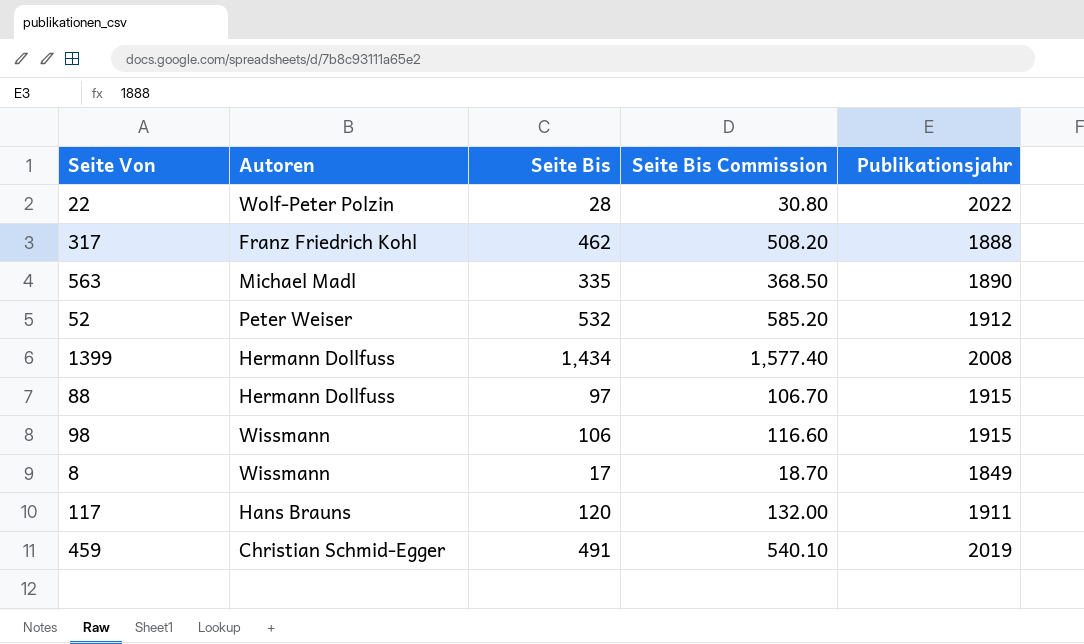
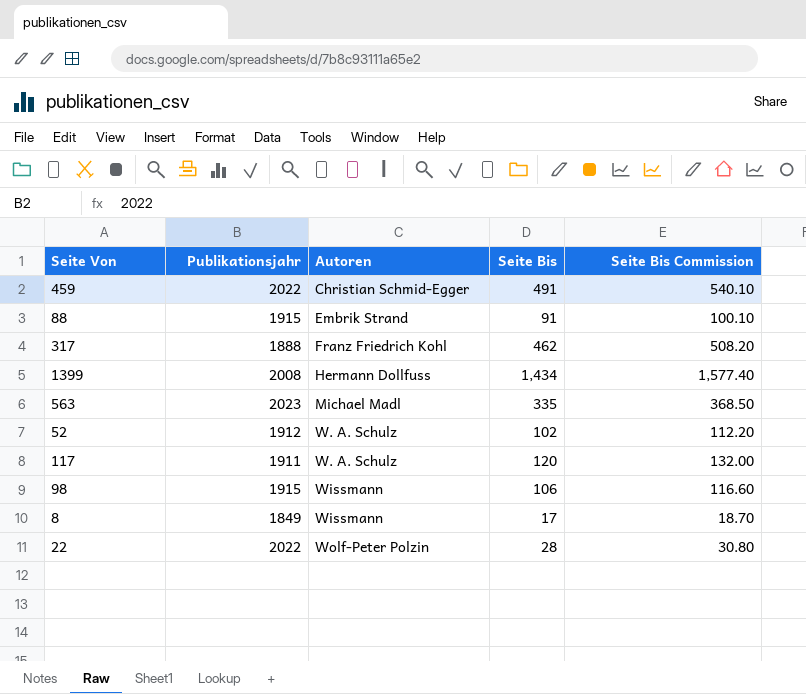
row order: none -> Autoren ascending
column Publikationsjahr | position: 5 -> 2
459 | Publikationsjahr: 2019 -> 2022
88 | Autoren: Hermann Dollfuss -> Embrik Strand
88 | Seite Bis: 97 -> 91
88 | Seite Bis Commission: 106.70 -> 100.10
563 | Publikationsjahr: 1890 -> 2023
52 | Autoren: Peter Weiser -> W. A. Schulz
52 | Seite Bis: 532 -> 102
52 | Seite Bis Commission: 585.20 -> 112.20
117 | Autoren: Hans Brauns -> W. A. Schulz

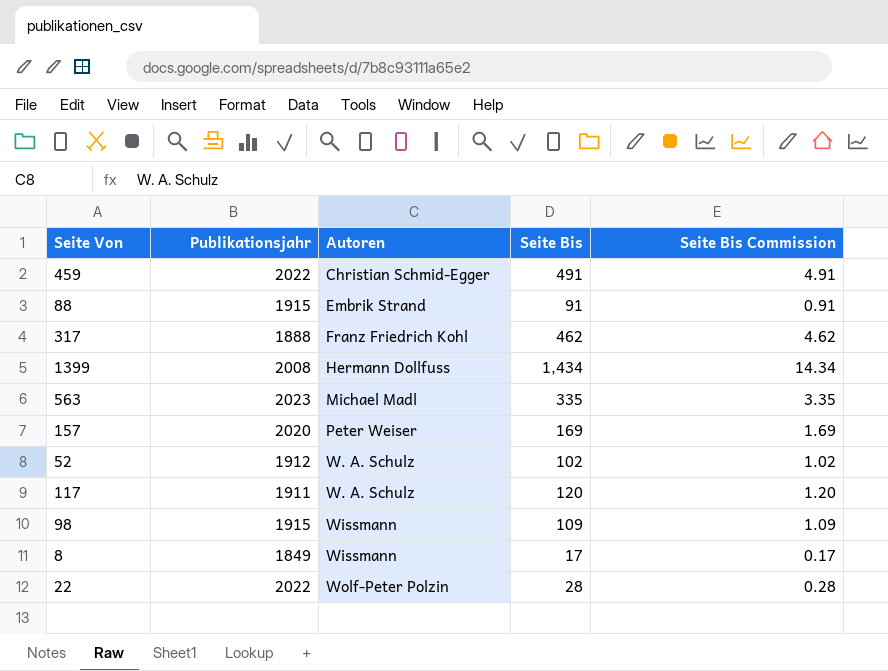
column Seite Bis Commission | formula: [Seite Bis] * 1.1 -> [Seite Bis] * 0.01
row 157: none -> 2020 | Peter Weiser | 169 | 1.69
98 | Seite Bis: 106 -> 109

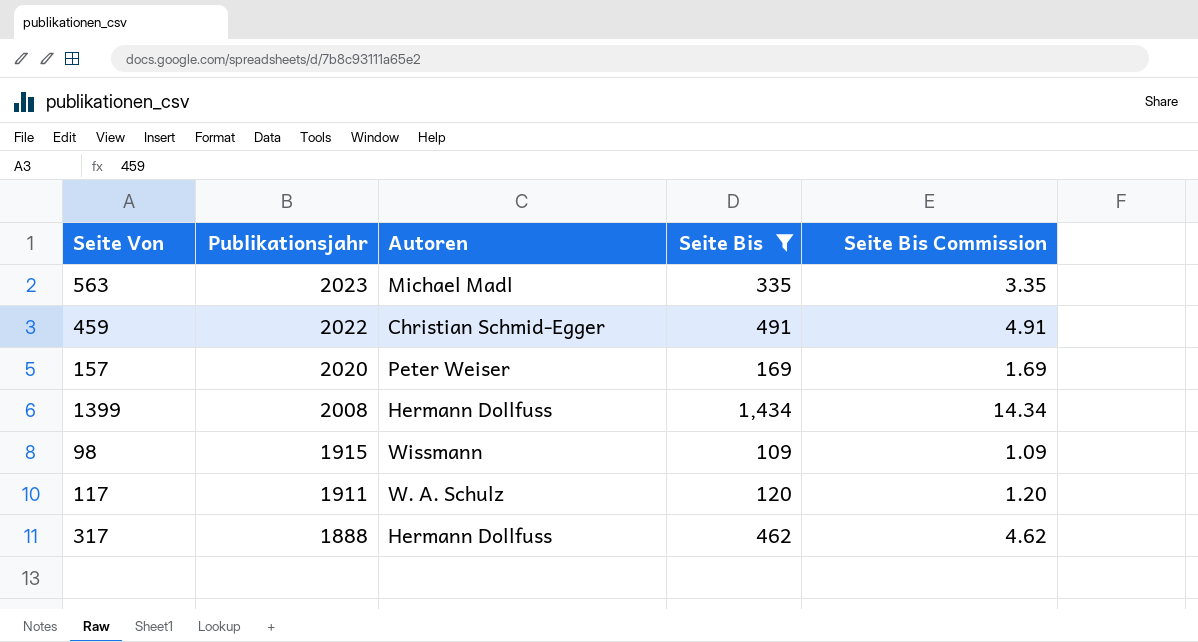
filter: none -> Seite Bis >= 109
row order: Autoren ascending -> Publikationsjahr descending
317 | Autoren: Franz Friedrich Kohl -> Hermann Dollfuss

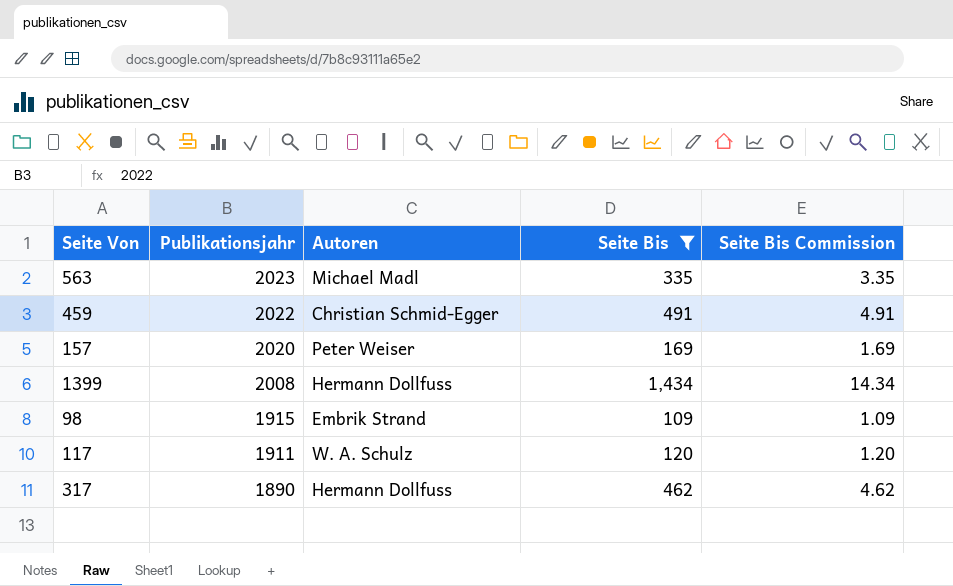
98 | Autoren: Wissmann -> Embrik Strand
317 | Publikationsjahr: 1888 -> 1890

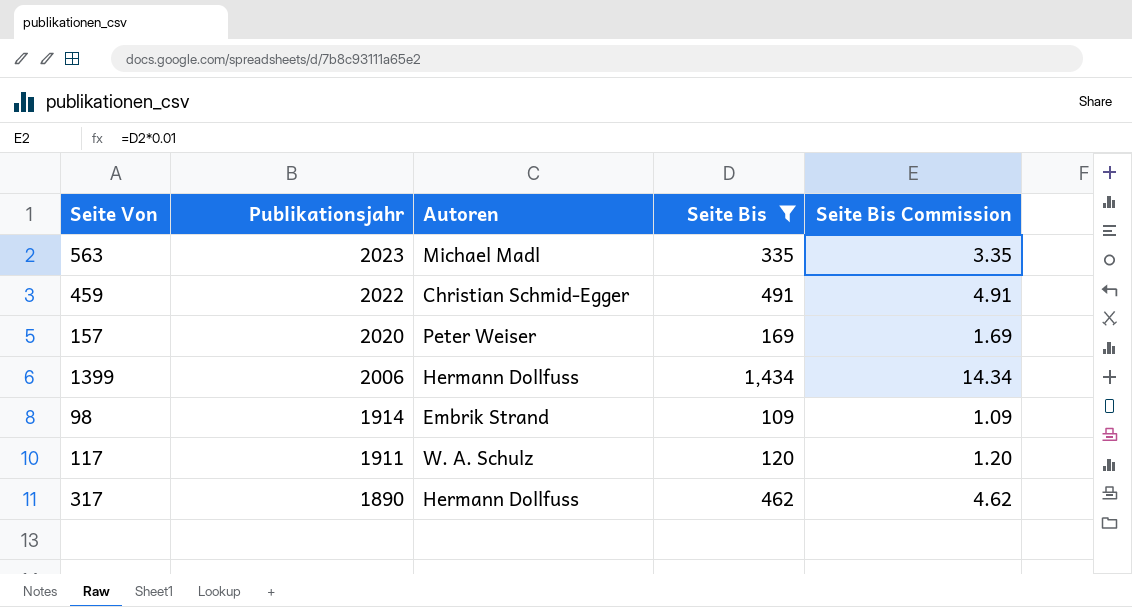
1399 | Publikationsjahr: 2008 -> 2006
98 | Publikationsjahr: 1915 -> 1914

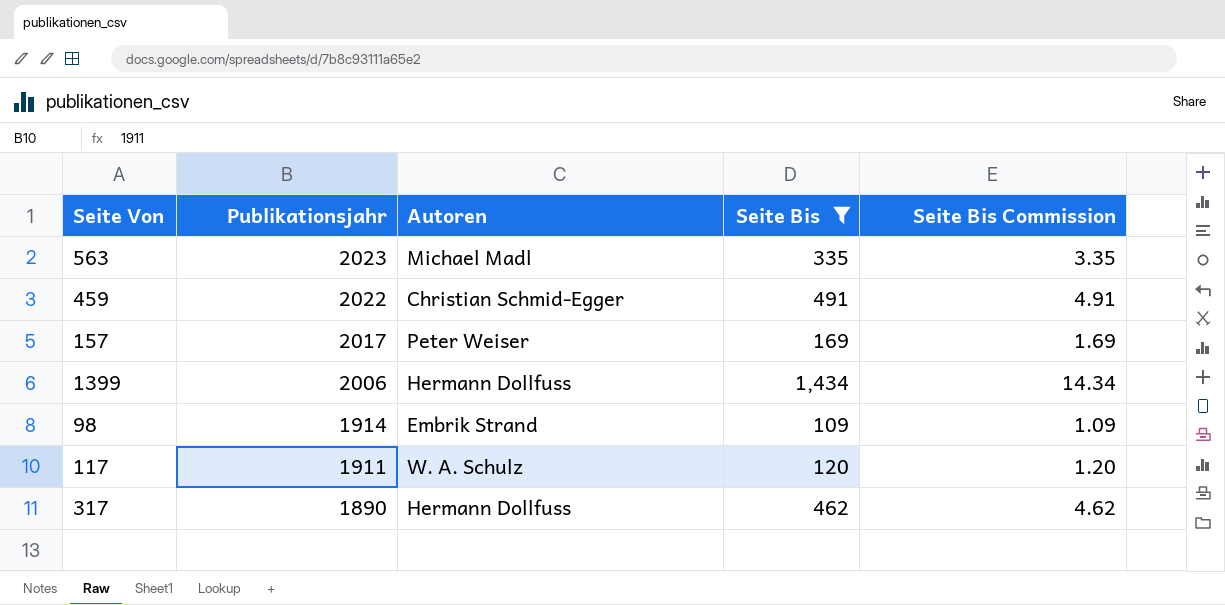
157 | Publikationsjahr: 2020 -> 2017

